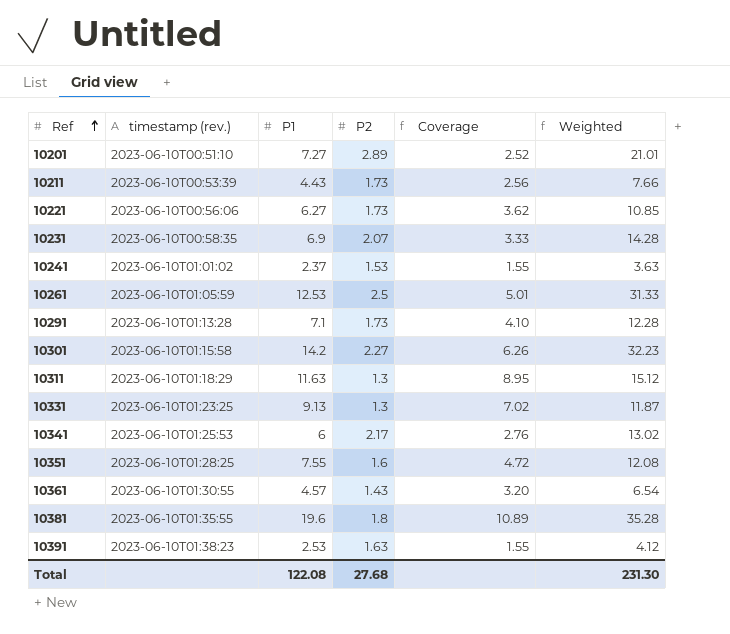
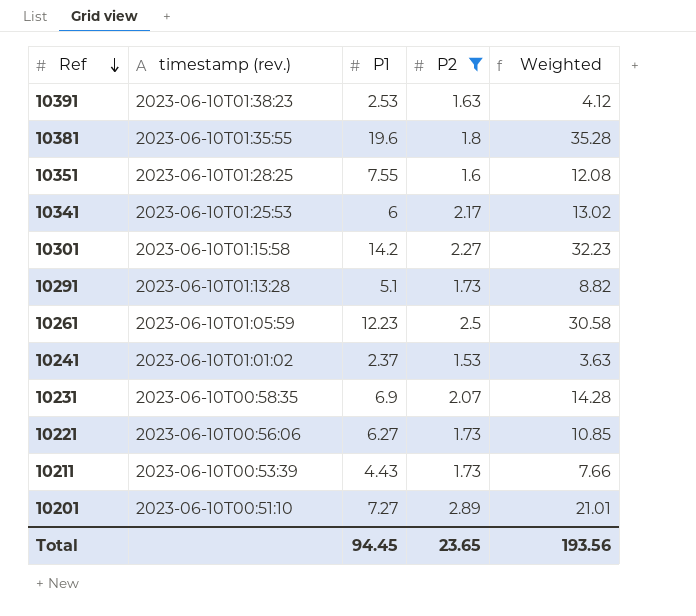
filter: none -> P2 >= 1.53
row order: Ref ascending -> Ref descending
column Coverage | formula: [P1] / [P2] -> none
10291 | P1: 7.1 -> 5.1
10291 | Weighted: 12.28 -> 8.82
10261 | P1: 12.53 -> 12.23
10261 | Weighted: 31.33 -> 30.58
Total | P1: 122.08 -> 94.45
Total | P2: 27.68 -> 23.65
Total | Weighted: 231.30 -> 193.56

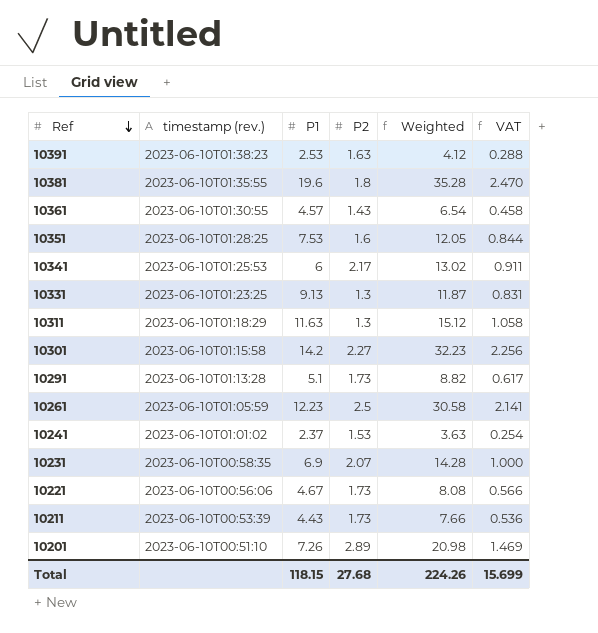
filter: P2 >= 1.53 -> none
column VAT | formula: none -> [Weighted] * 0.07
10351 | P1: 7.55 -> 7.53
10351 | Weighted: 12.08 -> 12.05
10221 | P1: 6.27 -> 4.67
10221 | Weighted: 10.85 -> 8.08
10201 | P1: 7.27 -> 7.26
10201 | Weighted: 21.01 -> 20.98
Total | P1: 94.45 -> 118.15
Total | P2: 23.65 -> 27.68
Total | Weighted: 193.56 -> 224.26

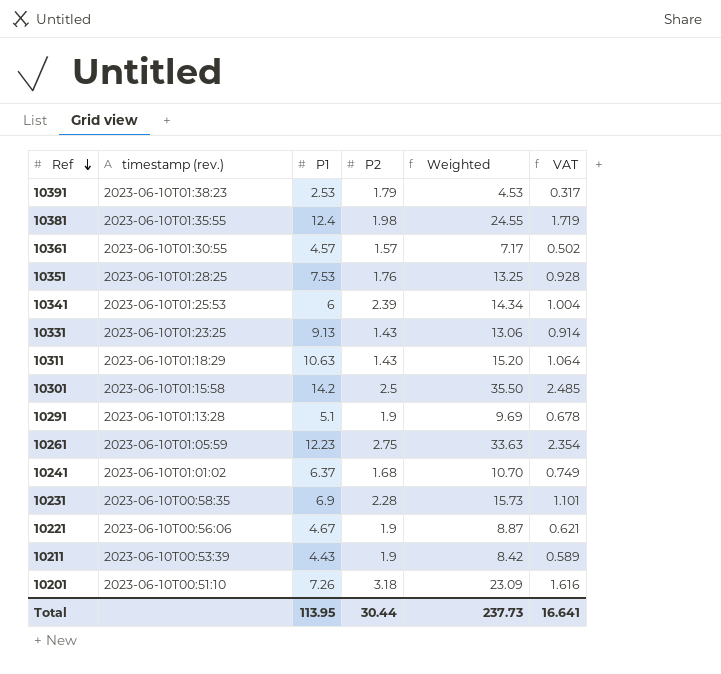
10391 | P2: 1.63 -> 1.79
10391 | Weighted: 4.12 -> 4.53
10391 | VAT: 0.288 -> 0.317
10381 | P1: 19.6 -> 12.4
10381 | P2: 1.8 -> 1.98
10381 | Weighted: 35.28 -> 24.55
10381 | VAT: 2.470 -> 1.719
10361 | P2: 1.43 -> 1.57
10361 | Weighted: 6.54 -> 7.17
10361 | VAT: 0.458 -> 0.502
10351 | P2: 1.6 -> 1.76
10351 | Weighted: 12.05 -> 13.25
10351 | VAT: 0.844 -> 0.928
10341 | P2: 2.17 -> 2.39
10341 | Weighted: 13.02 -> 14.34
10341 | VAT: 0.911 -> 1.004
10331 | P2: 1.3 -> 1.43
10331 | Weighted: 11.87 -> 13.06
10331 | VAT: 0.831 -> 0.914
10311 | P1: 11.63 -> 10.63
10311 | P2: 1.3 -> 1.43
10311 | Weighted: 15.12 -> 15.20
10311 | VAT: 1.058 -> 1.064
10301 | P2: 2.27 -> 2.5
10301 | Weighted: 32.23 -> 35.50
10301 | VAT: 2.256 -> 2.485
10291 | P2: 1.73 -> 1.9
10291 | Weighted: 8.82 -> 9.69
10291 | VAT: 0.617 -> 0.678
10261 | P2: 2.5 -> 2.75
10261 | Weighted: 30.58 -> 33.63
10261 | VAT: 2.141 -> 2.354
10241 | P1: 2.37 -> 6.37
10241 | P2: 1.53 -> 1.68
10241 | Weighted: 3.63 -> 10.70
10241 | VAT: 0.254 -> 0.749
10231 | P2: 2.07 -> 2.28
10231 | Weighted: 14.28 -> 15.73
10231 | VAT: 1.000 -> 1.101
10221 | P2: 1.73 -> 1.9
10221 | Weighted: 8.08 -> 8.87
10221 | VAT: 0.566 -> 0.621
10211 | P2: 1.73 -> 1.9
10211 | Weighted: 7.66 -> 8.42
10211 | VAT: 0.536 -> 0.589
10201 | P2: 2.89 -> 3.18
10201 | Weighted: 20.98 -> 23.09
10201 | VAT: 1.469 -> 1.616
Total | P1: 118.15 -> 113.95
Total | P2: 27.68 -> 30.44
Total | Weighted: 224.26 -> 237.73
Total | VAT: 15.699 -> 16.641

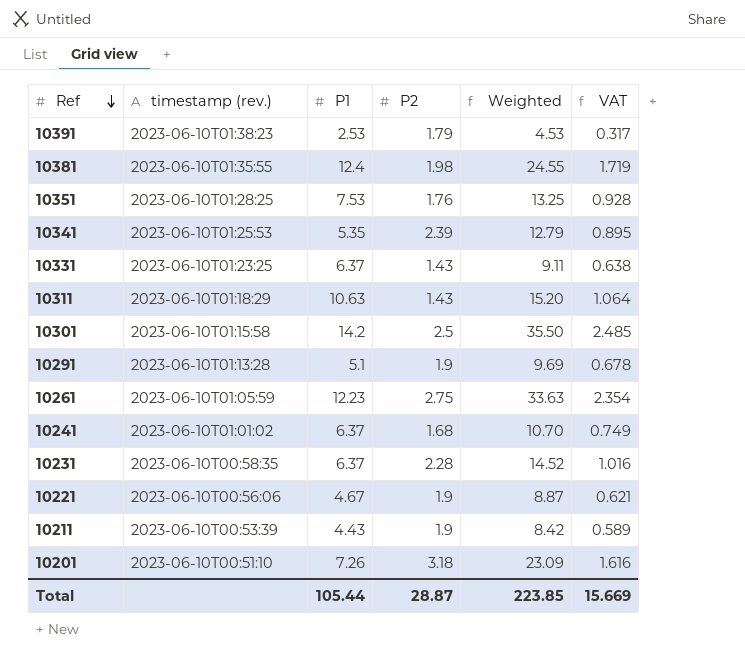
row 10361: 2023-06-10T01:30:55 | 4.57 | 1.57 | 7.17 | 0.502 -> none
10341 | P1: 6 -> 5.35
10341 | Weighted: 14.34 -> 12.79
10341 | VAT: 1.004 -> 0.895
10331 | P1: 9.13 -> 6.37
10331 | Weighted: 13.06 -> 9.11
10331 | VAT: 0.914 -> 0.638
10231 | P1: 6.9 -> 6.37
10231 | Weighted: 15.73 -> 14.52
10231 | VAT: 1.101 -> 1.016
Total | P1: 113.95 -> 105.44
Total | P2: 30.44 -> 28.87
Total | Weighted: 237.73 -> 223.85
Total | VAT: 16.641 -> 15.669

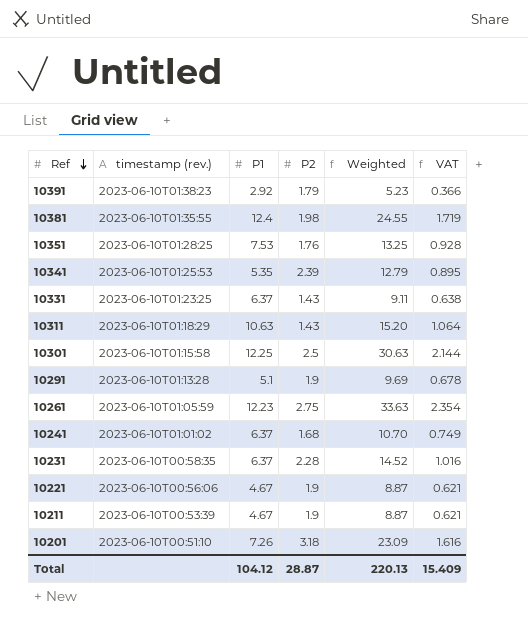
10391 | P1: 2.53 -> 2.92
10391 | Weighted: 4.53 -> 5.23
10391 | VAT: 0.317 -> 0.366
10301 | P1: 14.2 -> 12.25
10301 | Weighted: 35.50 -> 30.63
10301 | VAT: 2.485 -> 2.144
10211 | P1: 4.43 -> 4.67
10211 | Weighted: 8.42 -> 8.87
10211 | VAT: 0.589 -> 0.621
Total | P1: 105.44 -> 104.12
Total | Weighted: 223.85 -> 220.13
Total | VAT: 15.669 -> 15.409

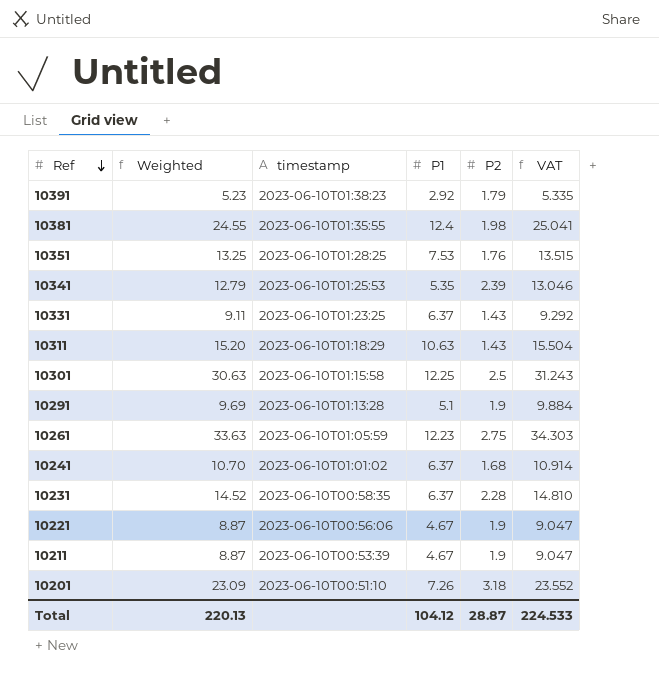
column Weighted | position: 5 -> 2
column name: timestamp (rev.) -> timestamp
column VAT | formula: [Weighted] * 0.07 -> [Weighted] * 1.02
Total | VAT: 15.409 -> 224.533

